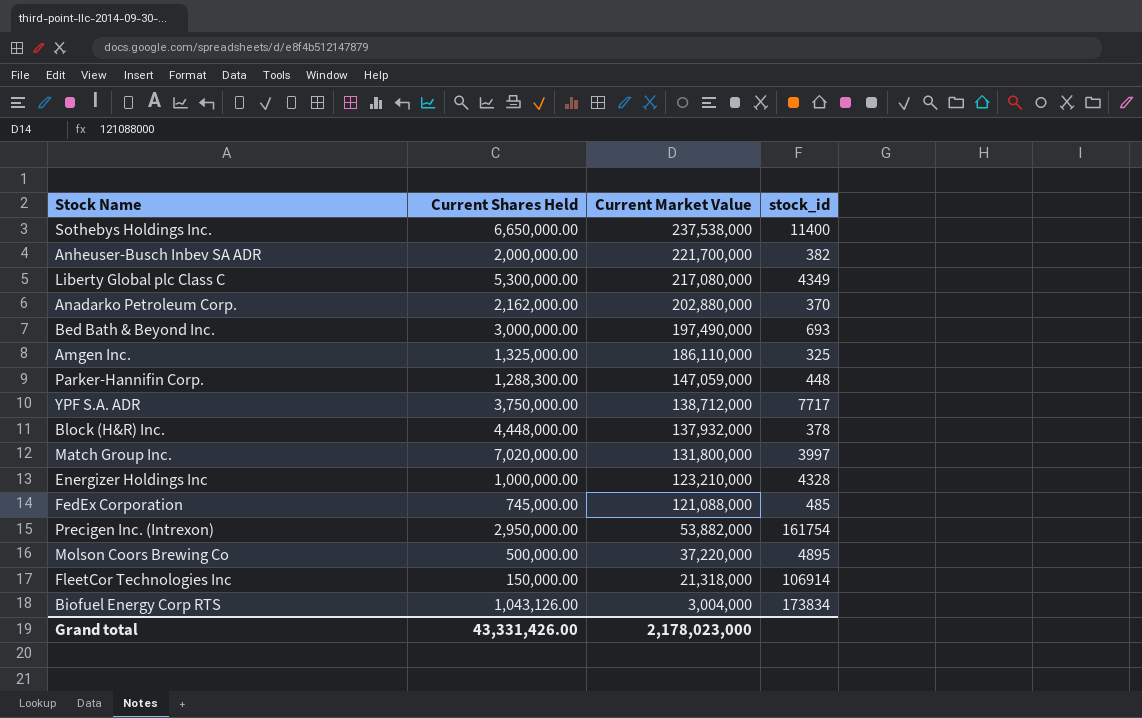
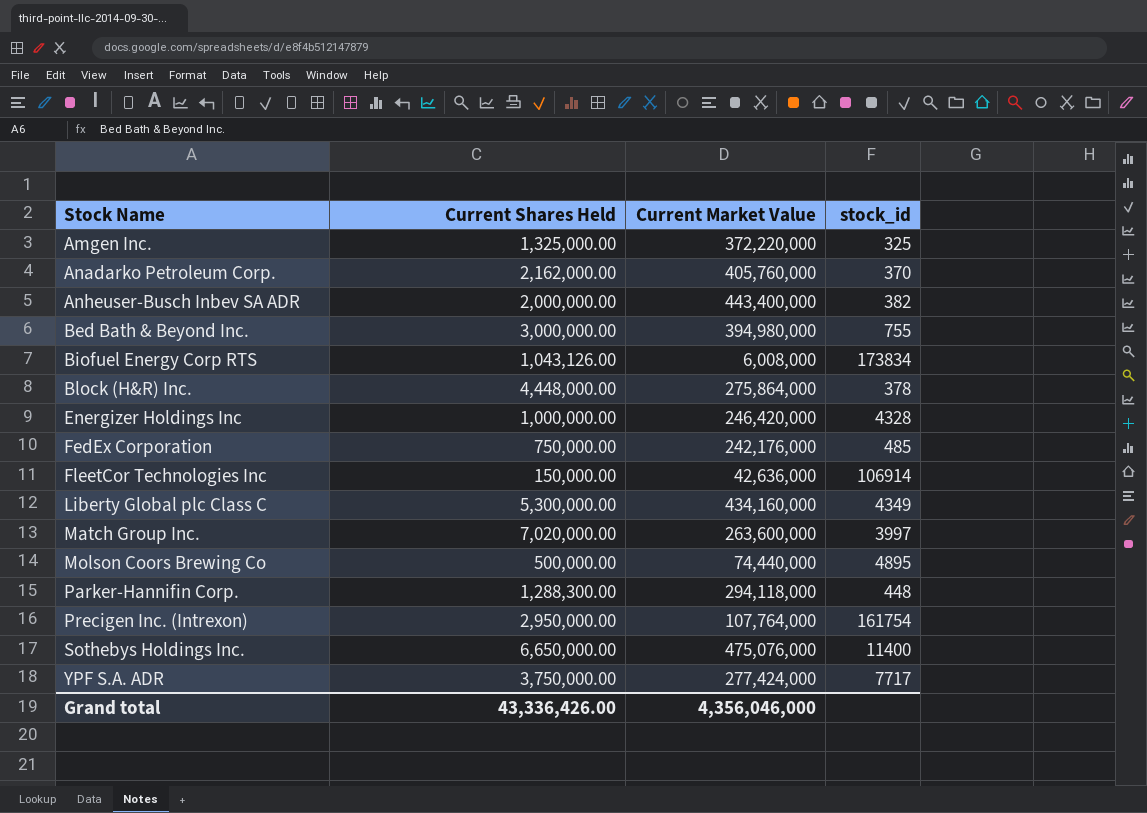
row order: Current Market Value descending -> Stock Name ascending
Amgen Inc. | Current Market Value: 186,110,000 -> 372,220,000
Anadarko Petroleum Corp. | Current Market Value: 202,880,000 -> 405,760,000
Anheuser-Busch Inbev SA ADR | Current Market Value: 221,700,000 -> 443,400,000
Bed Bath & Beyond Inc. | Current Market Value: 197,490,000 -> 394,980,000
Bed Bath & Beyond Inc. | stock_id: 693 -> 755
Biofuel Energy Corp RTS | Current Market Value: 3,004,000 -> 6,008,000
Block (H&R) Inc. | Current Market Value: 137,932,000 -> 275,864,000
Energizer Holdings Inc | Current Market Value: 123,210,000 -> 246,420,000
FedEx Corporation | Current Shares Held: 745,000.00 -> 750,000.00
FedEx Corporation | Current Market Value: 121,088,000 -> 242,176,000
FleetCor Technologies Inc | Current Market Value: 21,318,000 -> 42,636,000
Liberty Global plc Class C | Current Market Value: 217,080,000 -> 434,160,000
Match Group Inc. | Current Market Value: 131,800,000 -> 263,600,000
Molson Coors Brewing Co | Current Market Value: 37,220,000 -> 74,440,000
Parker-Hannifin Corp. | Current Market Value: 147,059,000 -> 294,118,000
Precigen Inc. (Intrexon) | Current Market Value: 53,882,000 -> 107,764,000
Sothebys Holdings Inc. | Current Market Value: 237,538,000 -> 475,076,000
YPF S.A. ADR | Current Market Value: 138,712,000 -> 277,424,000
Grand total | Current Shares Held: 43,331,426.00 -> 43,336,426.00
Grand total | Current Market Value: 2,178,023,000 -> 4,356,046,000

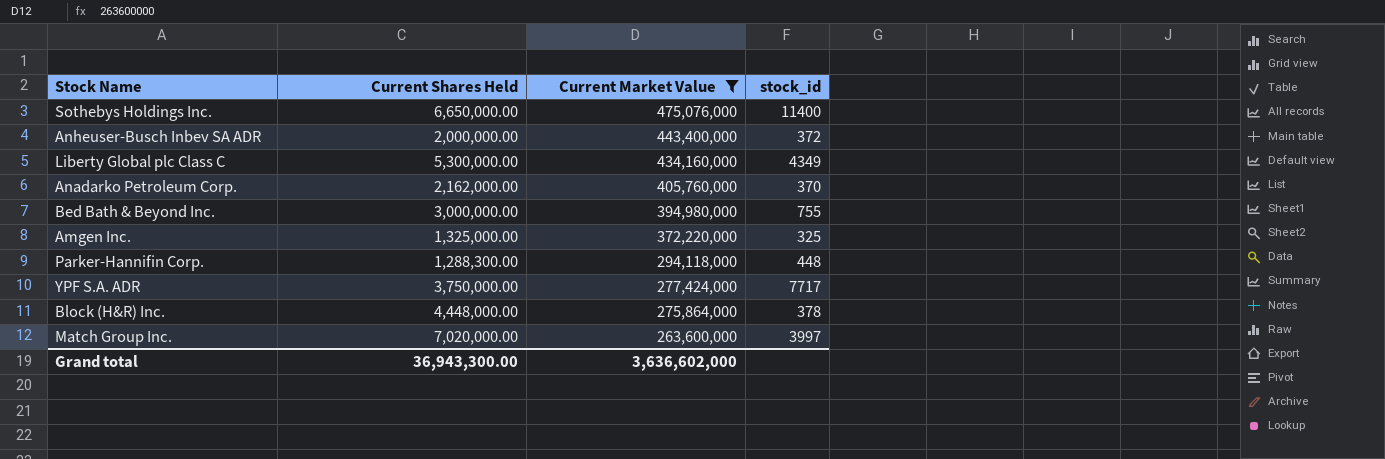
filter: none -> Current Market Value >= 263,600,000
row order: Stock Name ascending -> Current Market Value descending
Anheuser-Busch Inbev SA ADR | stock_id: 382 -> 372
Grand total | Current Shares Held: 43,336,426.00 -> 36,943,300.00
Grand total | Current Market Value: 4,356,046,000 -> 3,636,602,000

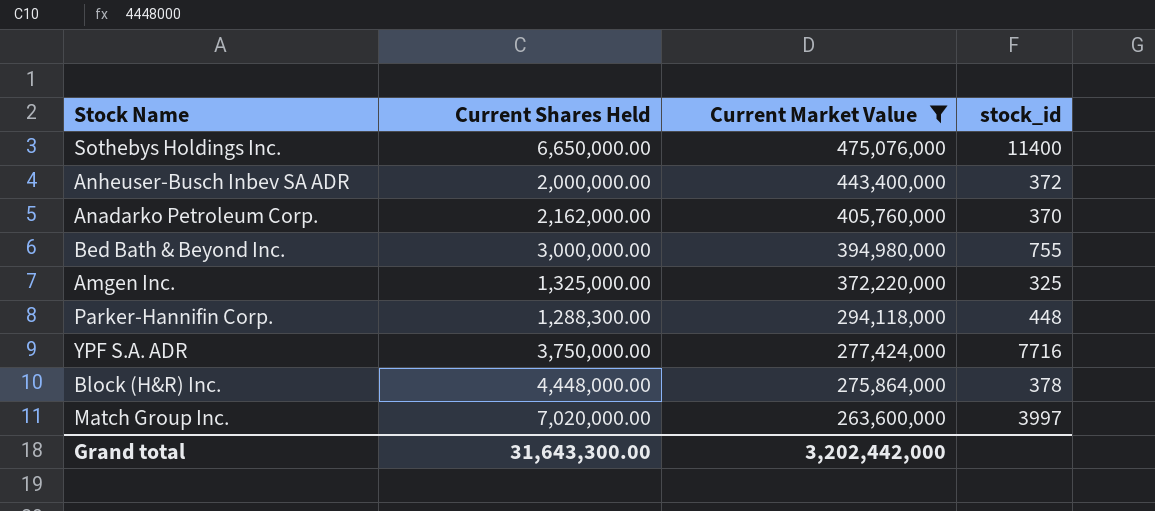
row Liberty Global plc Class C: 5,300,000.00 | 434,160,000 | 4349 -> none
YPF S.A. ADR | stock_id: 7717 -> 7716
Grand total | Current Shares Held: 36,943,300.00 -> 31,643,300.00
Grand total | Current Market Value: 3,636,602,000 -> 3,202,442,000

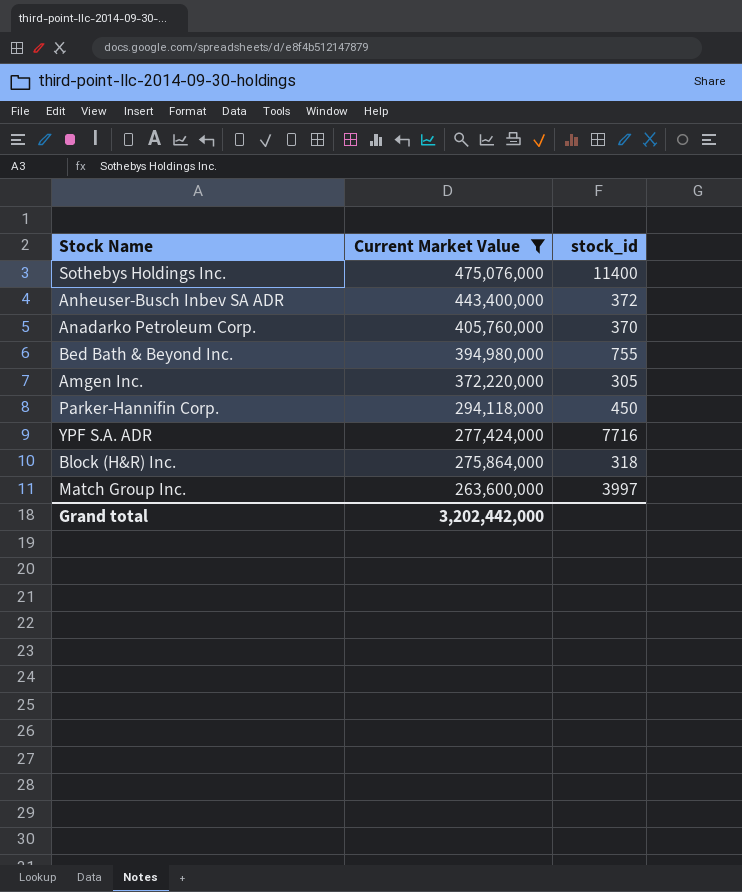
column Current Shares Held | position: 2 -> none
Amgen Inc. | stock_id: 325 -> 305
Parker-Hannifin Corp. | stock_id: 448 -> 450
Block (H&R) Inc. | stock_id: 378 -> 318

